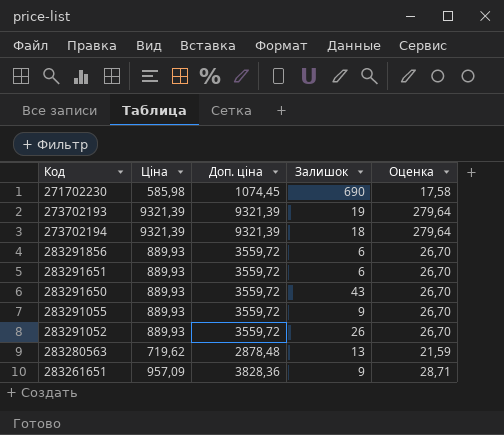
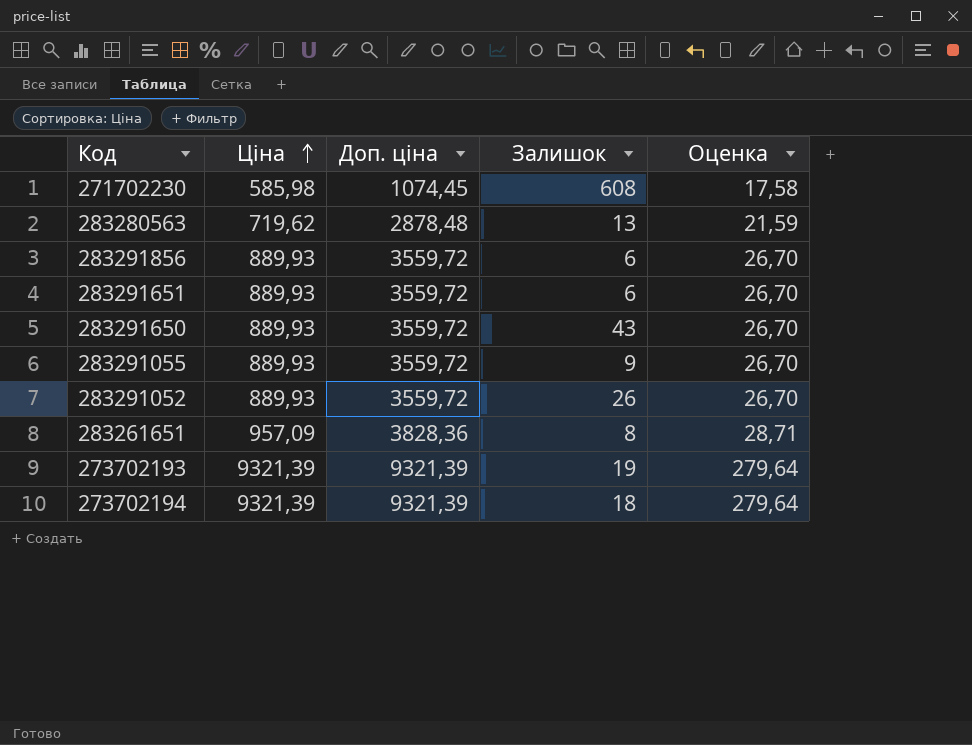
row order: none -> Ціна ascending
271702230 | Залишок: 690 -> 608
283261651 | Залишок: 9 -> 8

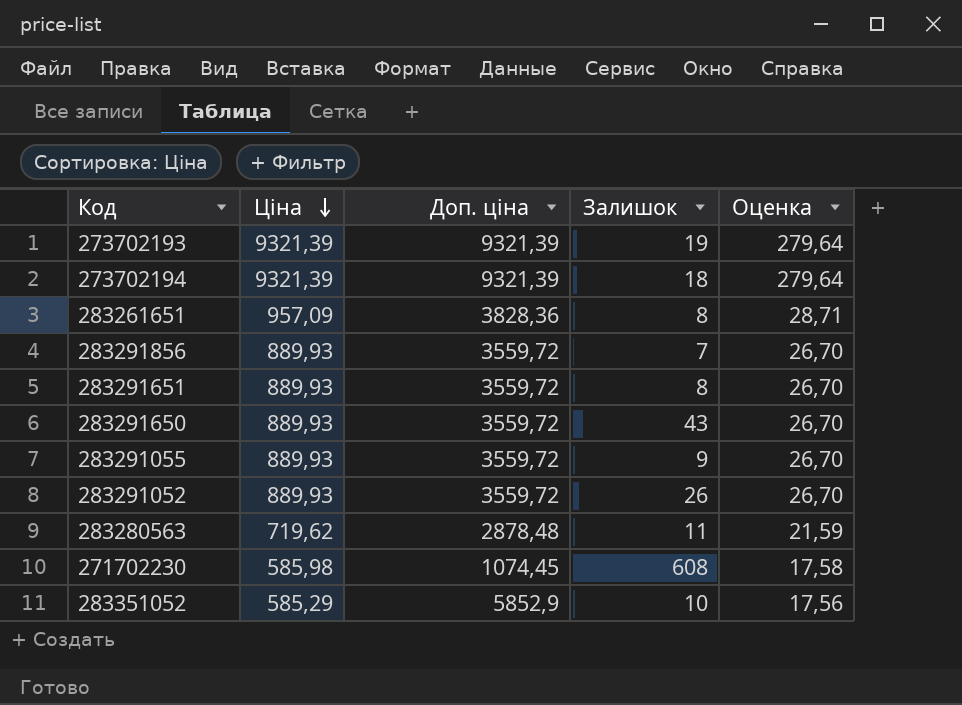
row order: Ціна ascending -> Ціна descending
283291856 | Залишок: 6 -> 7
283291651 | Залишок: 6 -> 8
283280563 | Залишок: 13 -> 11
row 283351052: none -> 585,29 | 5852,9 | 10 | 17,56

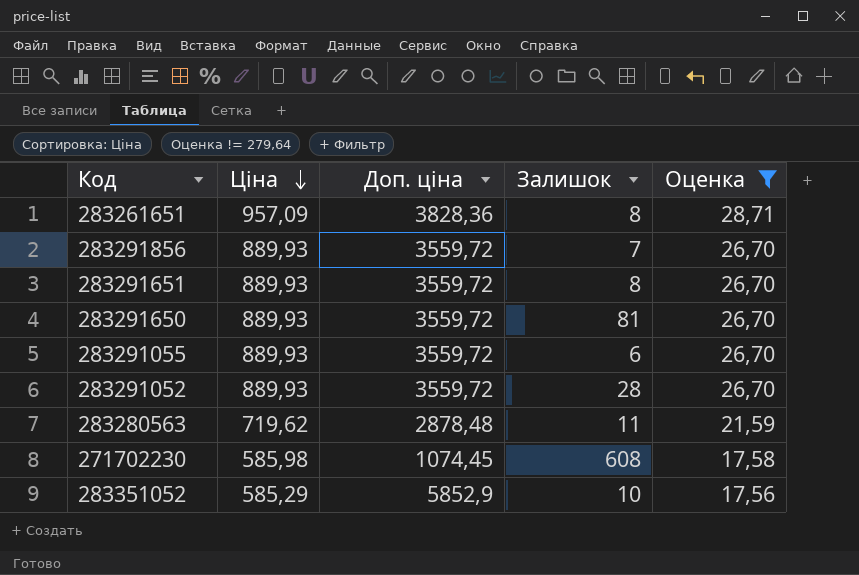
filter: none -> Оценка != 279,64
283291650 | Залишок: 43 -> 81
283291055 | Залишок: 9 -> 6
283291052 | Залишок: 26 -> 28

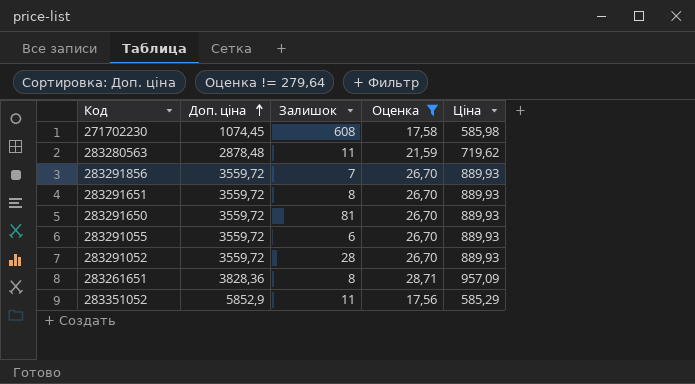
row order: Ціна descending -> Доп. ціна ascending
column Ціна | position: 2 -> 5
283351052 | Залишок: 10 -> 11

